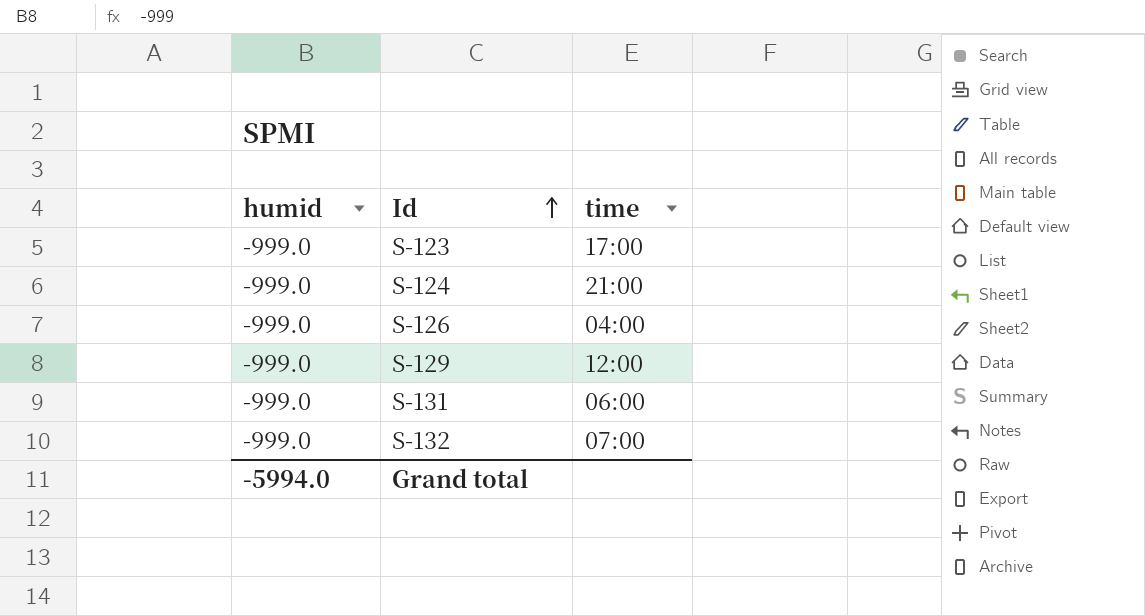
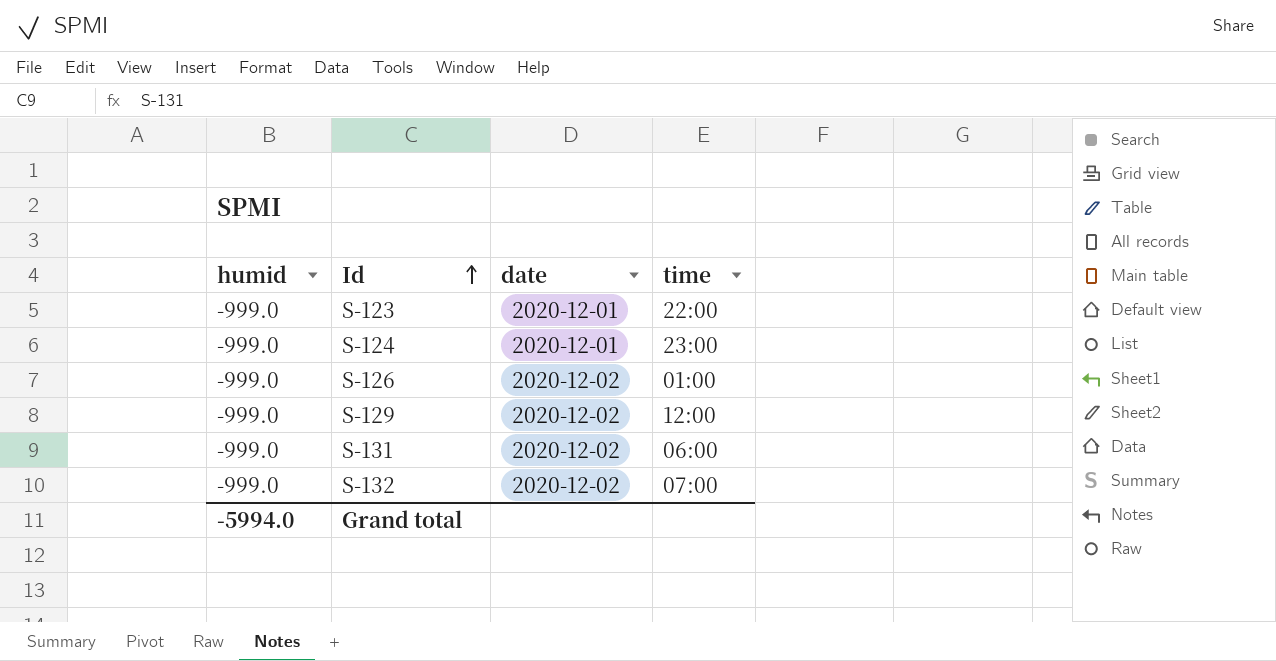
column date | position: none -> 3
S-123 | time: 17:00 -> 22:00
S-124 | time: 21:00 -> 23:00
S-126 | time: 04:00 -> 01:00

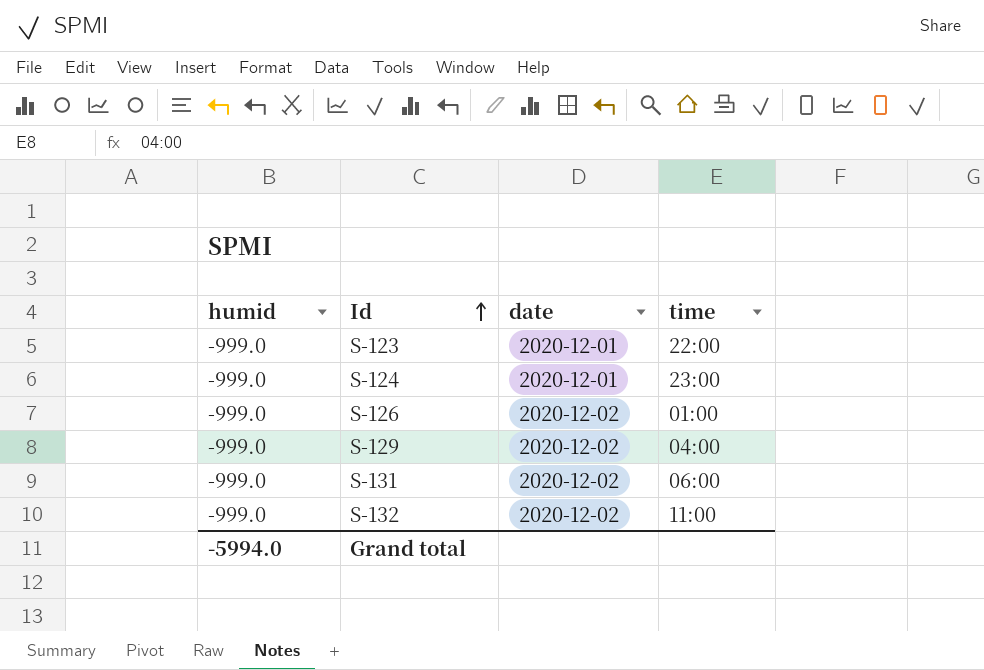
S-129 | time: 12:00 -> 04:00
S-132 | time: 07:00 -> 11:00

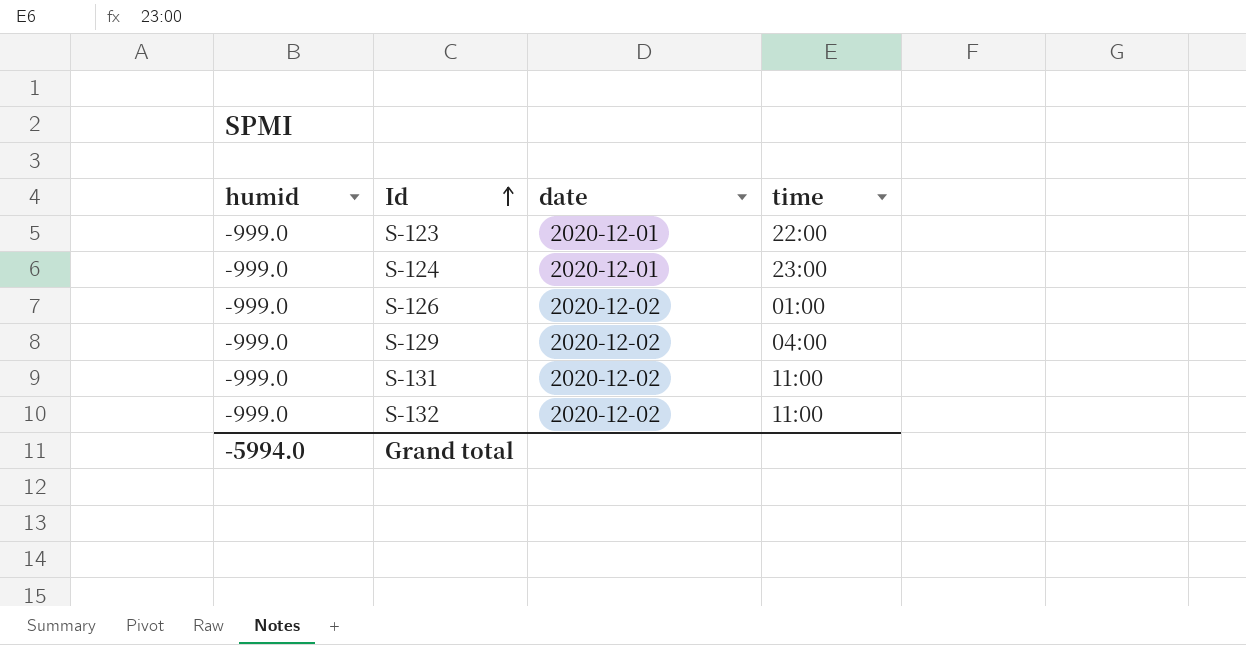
S-131 | time: 06:00 -> 11:00

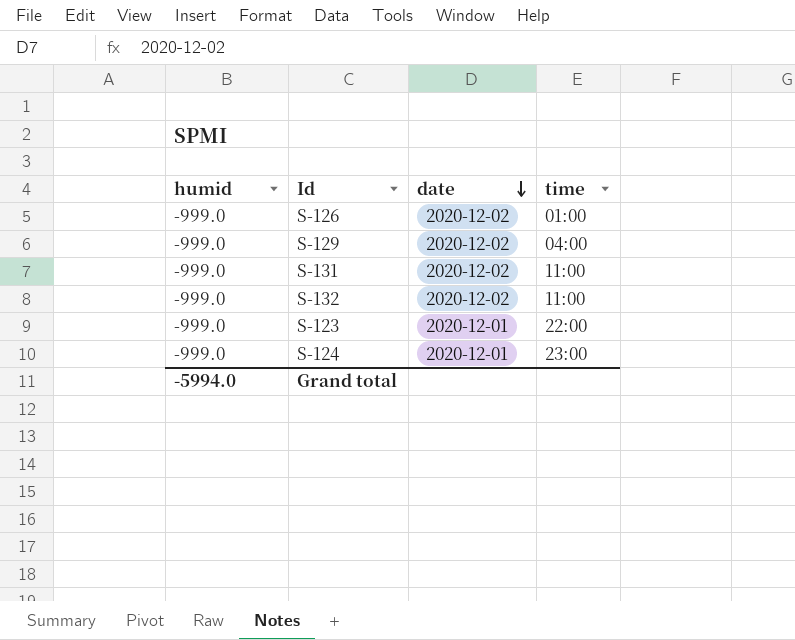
row order: Id ascending -> date descending

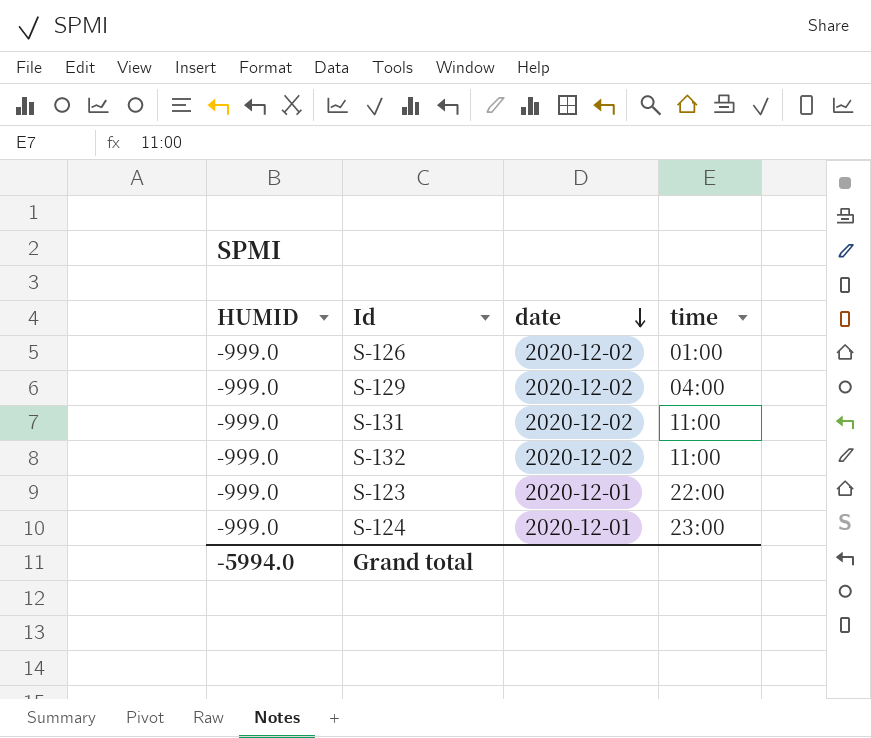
column name: humid -> HUMID

